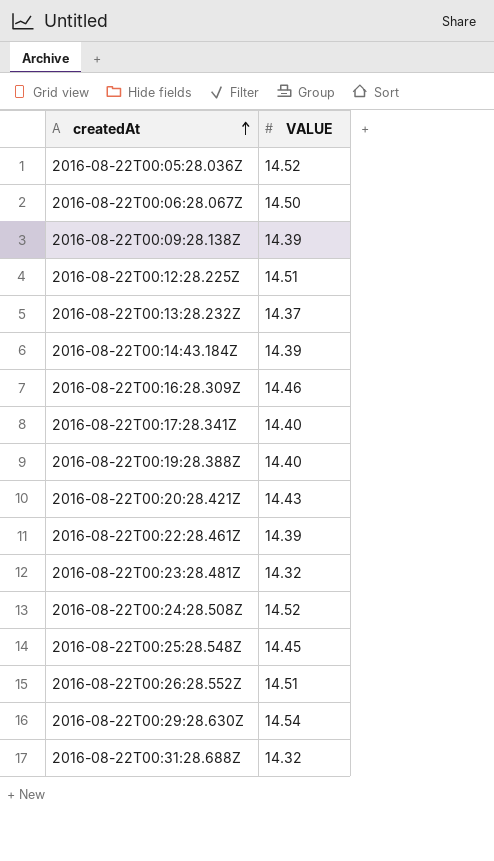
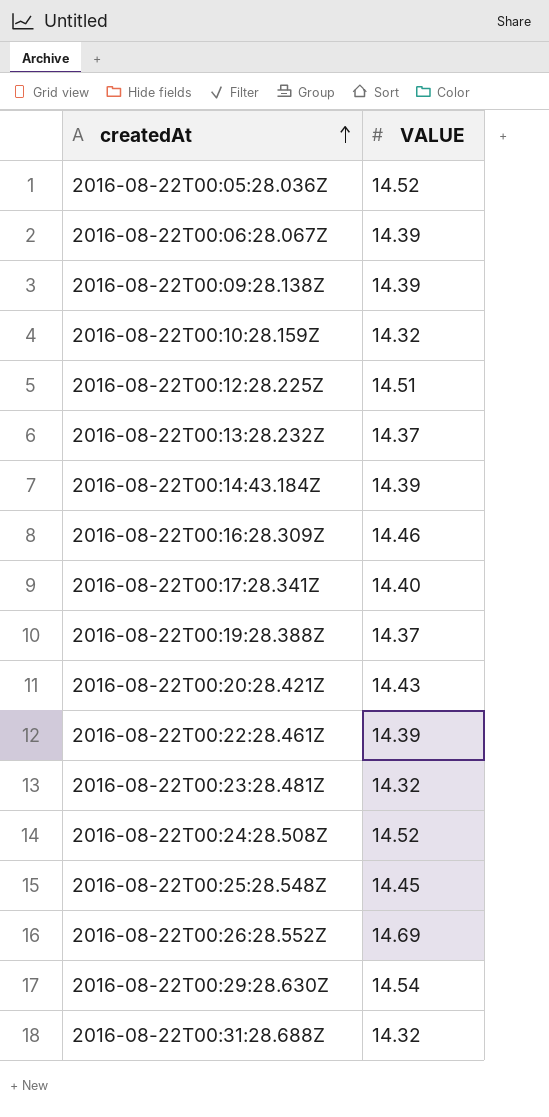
2016-08-22T00:06:28.067Z | VALUE: 14.50 -> 14.39
row 2016-08-22T00:10:28.159Z: none -> 14.32
2016-08-22T00:19:28.388Z | VALUE: 14.40 -> 14.37
2016-08-22T00:26:28.552Z | VALUE: 14.51 -> 14.69

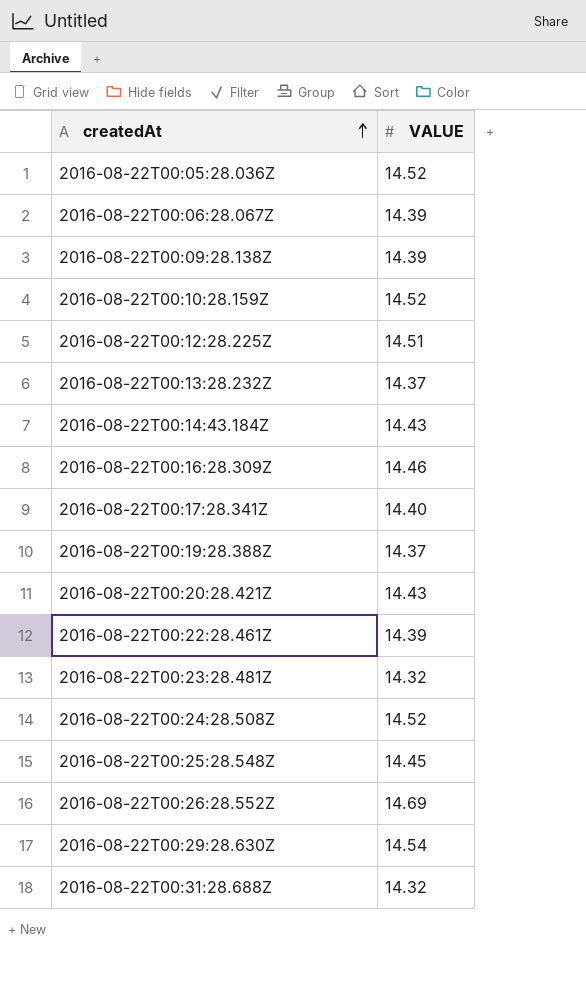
2016-08-22T00:10:28.159Z | VALUE: 14.32 -> 14.52
2016-08-22T00:14:43.184Z | VALUE: 14.39 -> 14.43

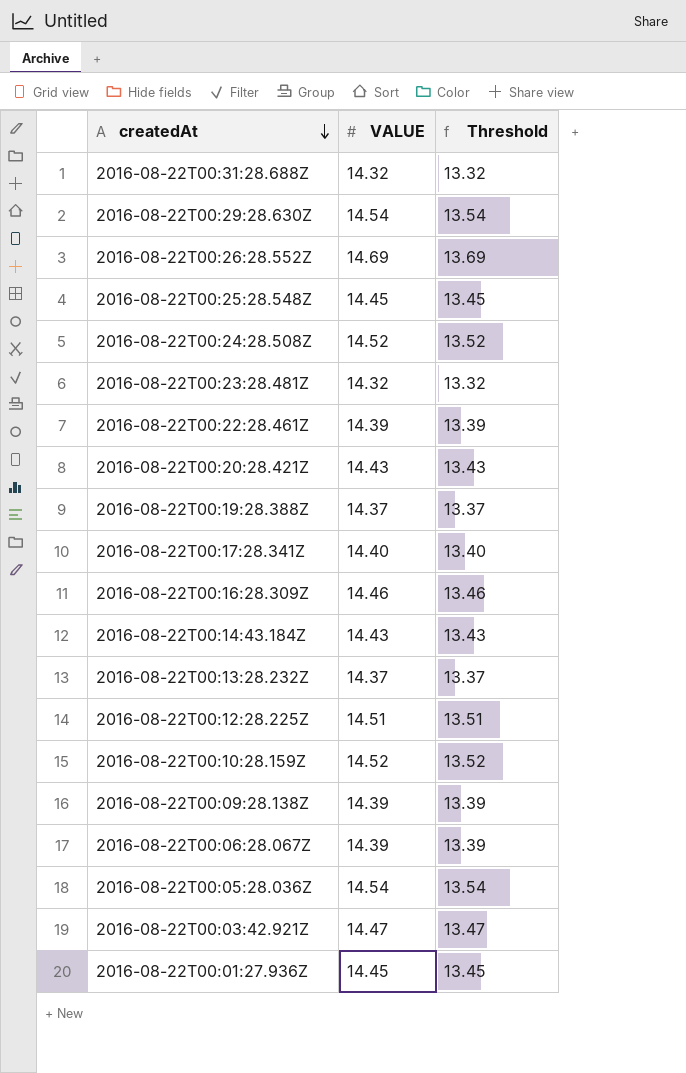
row order: createdAt ascending -> createdAt descending
column Threshold | formula: none -> [VALUE] - 1
2016-08-22T00:05:28.036Z | VALUE: 14.52 -> 14.54
row 2016-08-22T00:03:42.921Z: none -> 14.47 | 13.47
row 2016-08-22T00:01:27.936Z: none -> 14.45 | 13.45

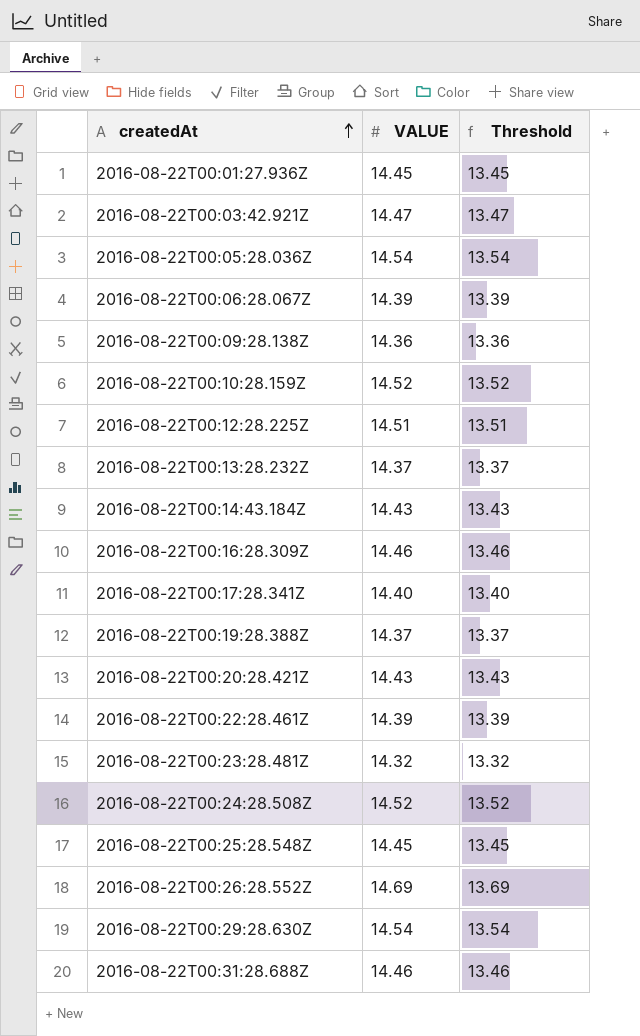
row order: createdAt descending -> createdAt ascending
2016-08-22T00:09:28.138Z | VALUE: 14.39 -> 14.36
2016-08-22T00:09:28.138Z | Threshold: 13.39 -> 13.36
2016-08-22T00:31:28.688Z | VALUE: 14.32 -> 14.46
2016-08-22T00:31:28.688Z | Threshold: 13.32 -> 13.46

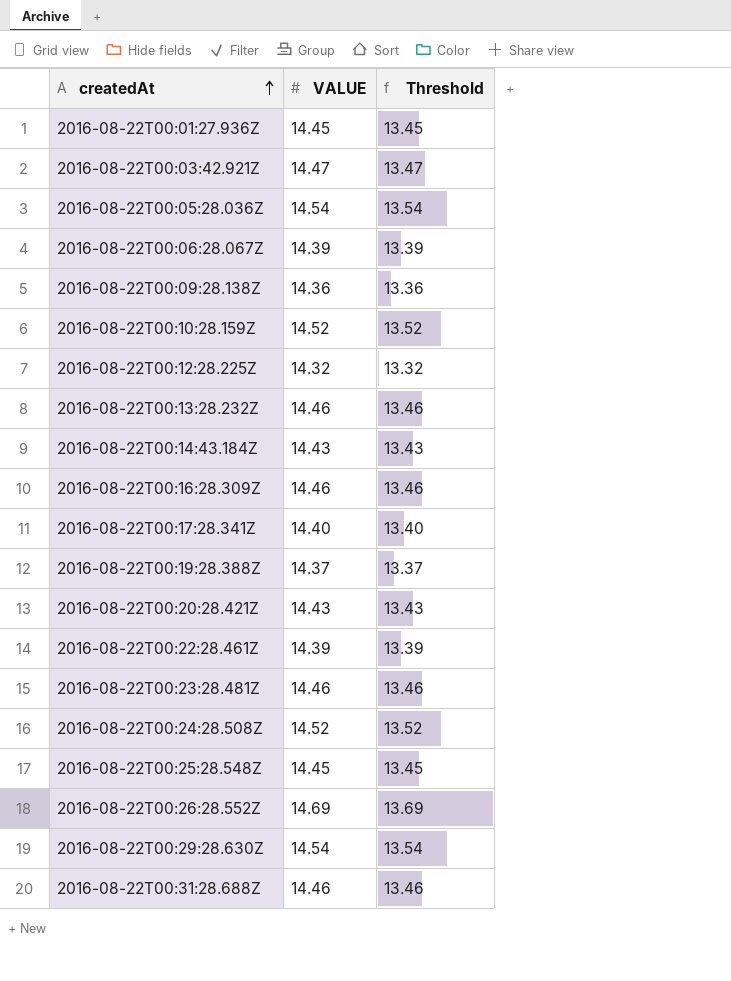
2016-08-22T00:12:28.225Z | VALUE: 14.51 -> 14.32
2016-08-22T00:12:28.225Z | Threshold: 13.51 -> 13.32
2016-08-22T00:13:28.232Z | VALUE: 14.37 -> 14.46
2016-08-22T00:13:28.232Z | Threshold: 13.37 -> 13.46
2016-08-22T00:23:28.481Z | VALUE: 14.32 -> 14.46
2016-08-22T00:23:28.481Z | Threshold: 13.32 -> 13.46

